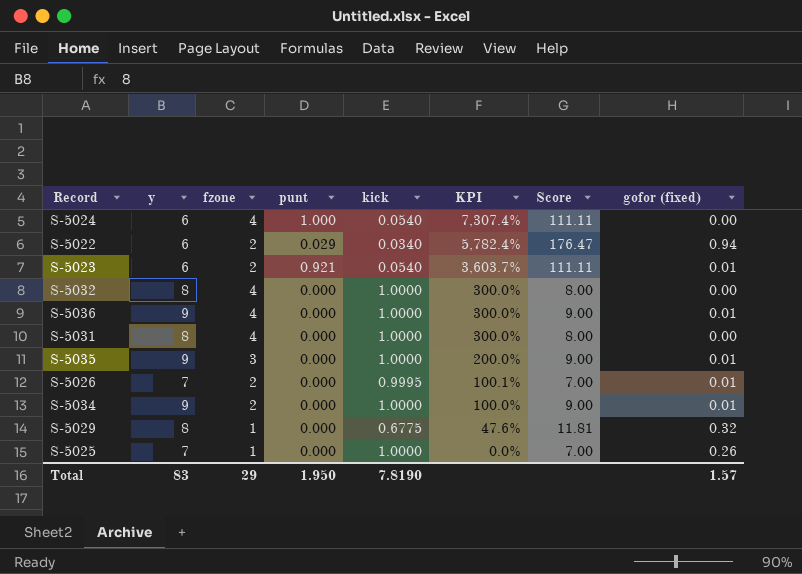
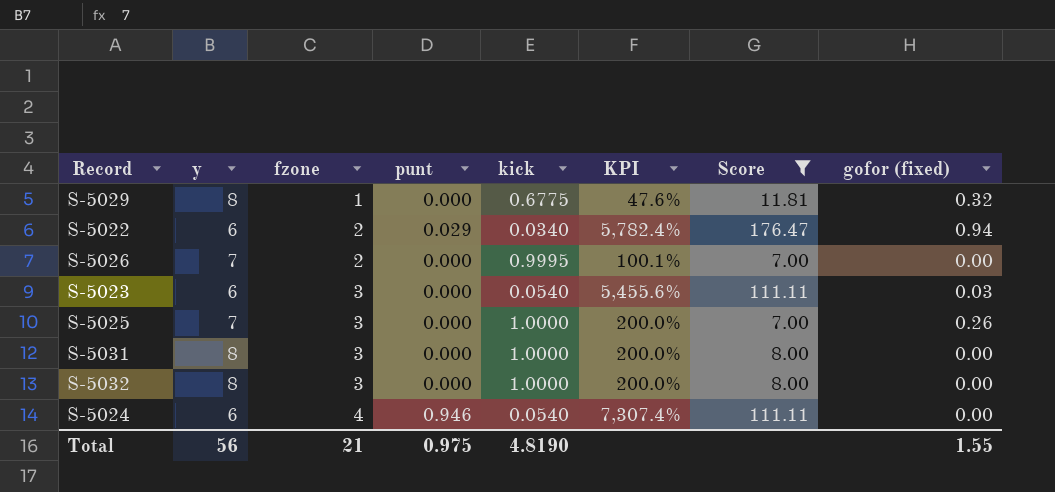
filter: none -> Score != 9.00
row order: KPI descending -> fzone ascending
S-5026 | gofor (fixed): 0.01 -> 0.00
S-5023 | fzone: 2 -> 3
S-5023 | punt: 0.921 -> 0.000
S-5023 | KPI: 3,603.7% -> 5,455.6%
S-5023 | gofor (fixed): 0.01 -> 0.03
S-5025 | fzone: 1 -> 3
S-5025 | KPI: 0.0% -> 200.0%
S-5031 | fzone: 4 -> 3
S-5031 | KPI: 300.0% -> 200.0%
S-5032 | fzone: 4 -> 3
S-5032 | KPI: 300.0% -> 200.0%
S-5024 | punt: 1.000 -> 0.946
Total | y: 83 -> 56
Total | fzone: 29 -> 21
Total | punt: 1.950 -> 0.975
Total | kick: 7.8190 -> 4.8190
Total | gofor (fixed): 1.57 -> 1.55

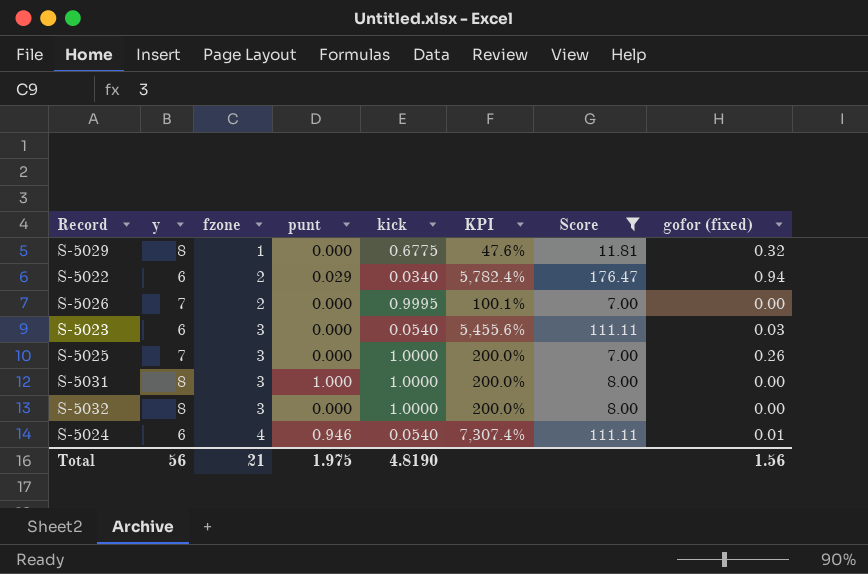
S-5031 | punt: 0.000 -> 1.000
S-5024 | gofor (fixed): 0.00 -> 0.01
Total | punt: 0.975 -> 1.975
Total | gofor (fixed): 1.55 -> 1.56

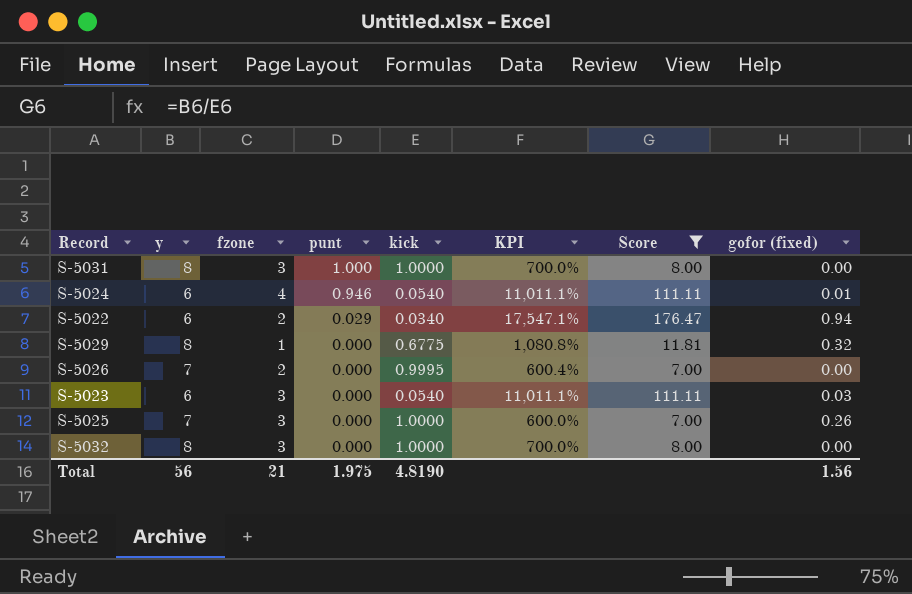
row order: fzone ascending -> punt descending
column KPI | formula: ([fzone] - [kick]) / [kick] -> ([y] - [kick]) / [kick]

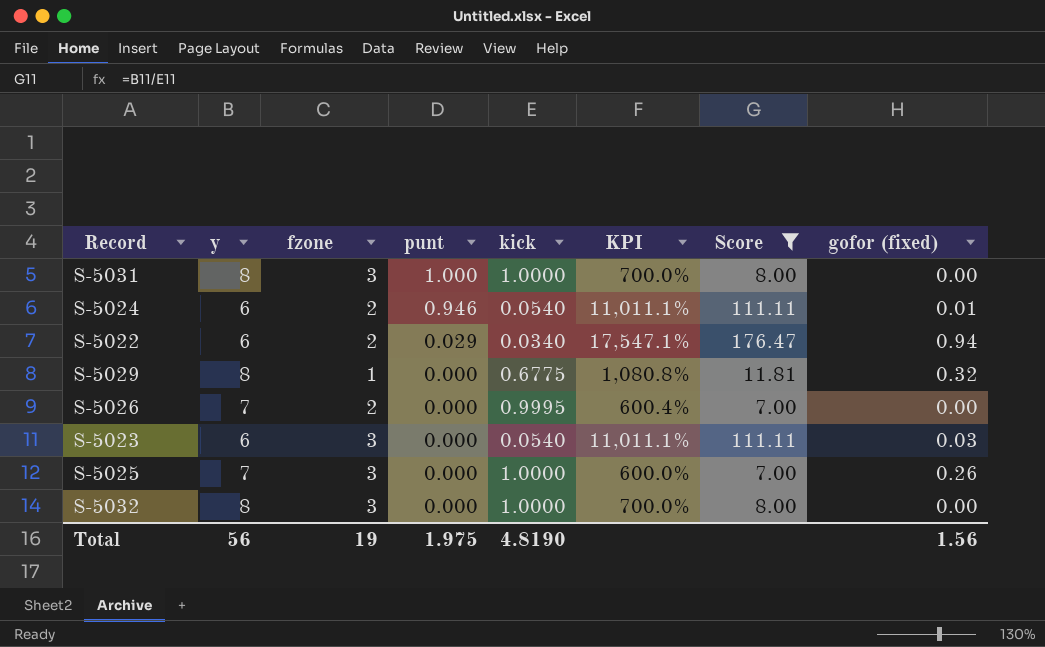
S-5024 | fzone: 4 -> 2
Total | fzone: 21 -> 19

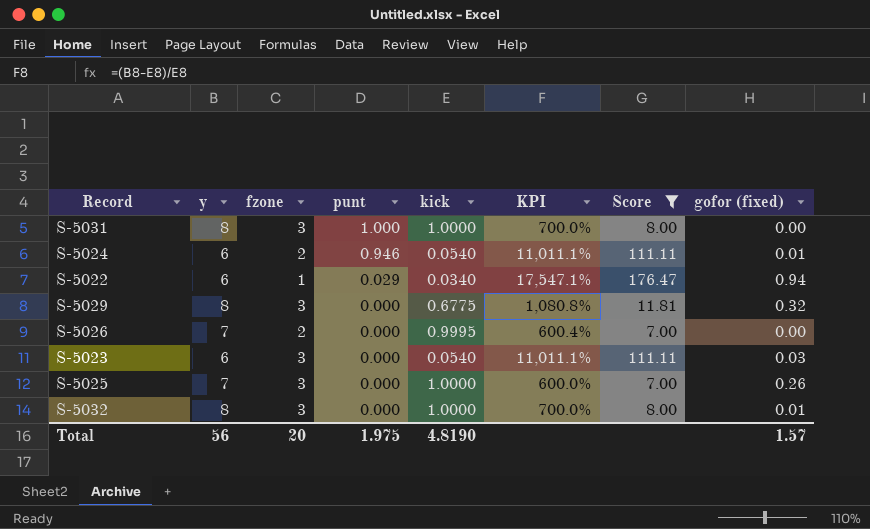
S-5022 | fzone: 2 -> 1
S-5029 | fzone: 1 -> 3
S-5032 | gofor (fixed): 0.00 -> 0.01
Total | fzone: 19 -> 20
Total | gofor (fixed): 1.56 -> 1.57

